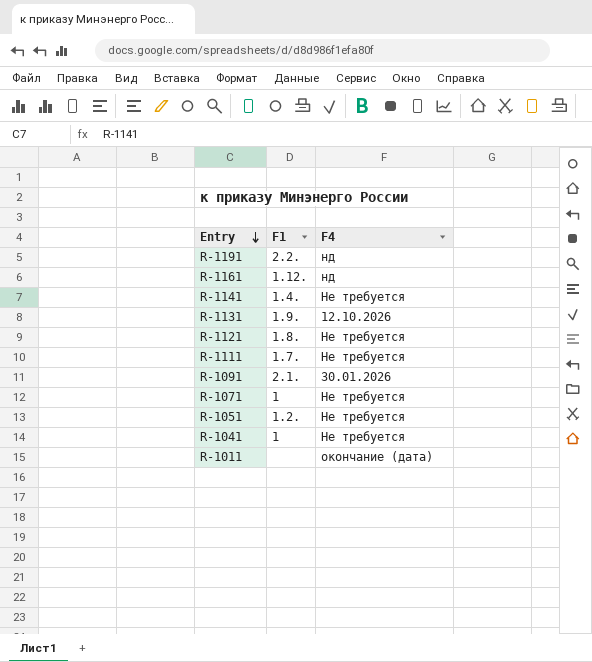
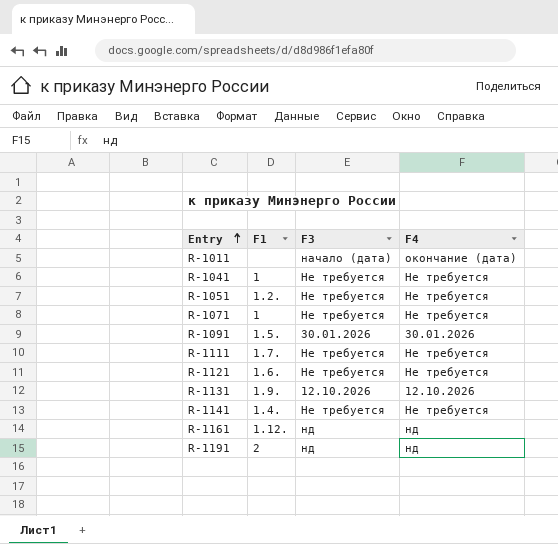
row order: Entry descending -> Entry ascending
column F3 | position: none -> 3
R-1091 | F1: 2.1. -> 1.5.
R-1121 | F1: 1.8. -> 1.6.
R-1191 | F1: 2.2. -> 2

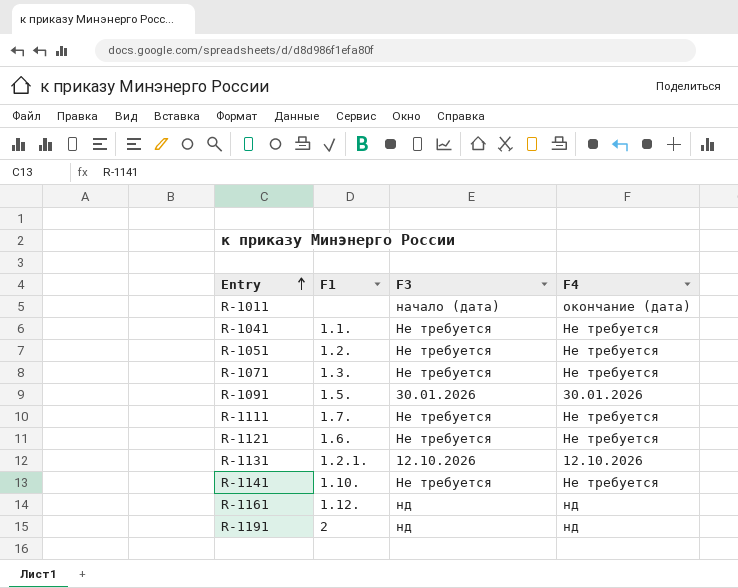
R-1041 | F1: 1 -> 1.1.
R-1071 | F1: 1 -> 1.3.
R-1131 | F1: 1.9. -> 1.2.1.
R-1141 | F1: 1.4. -> 1.10.

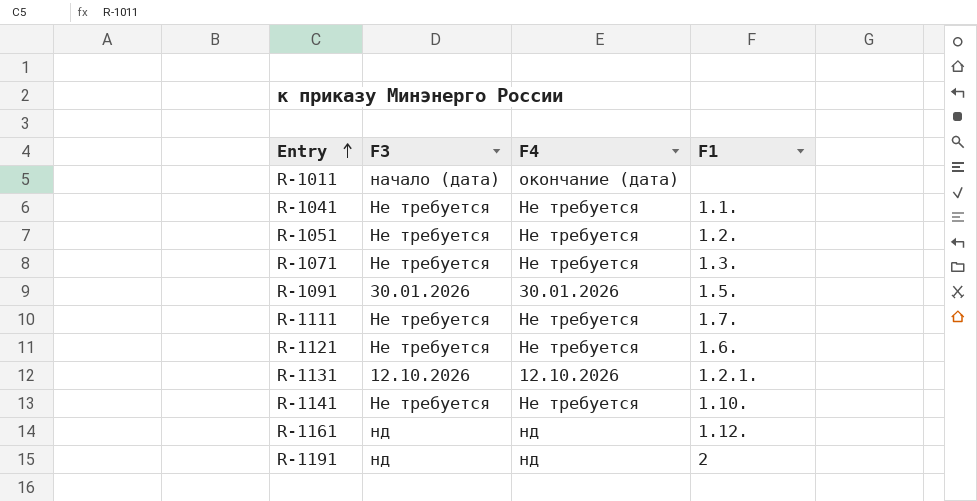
column F1 | position: 2 -> 4

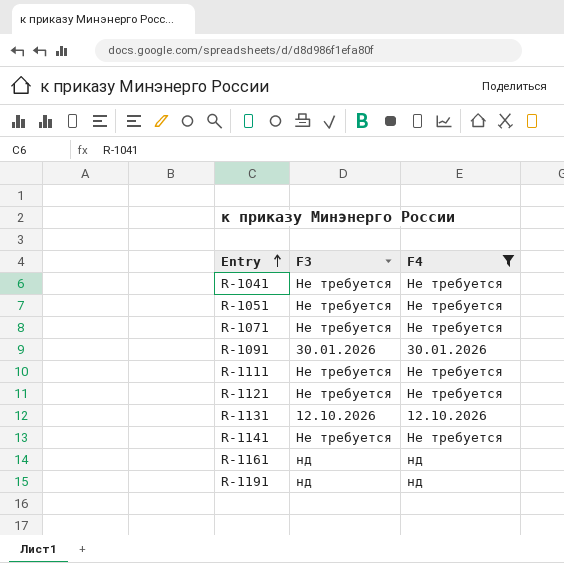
filter: none -> F4 != окончание (дата)
column F1 | position: 4 -> none

